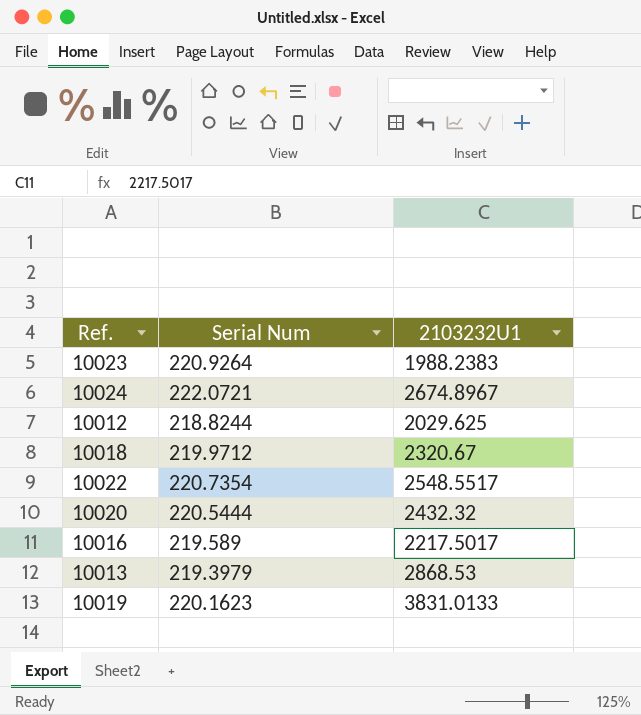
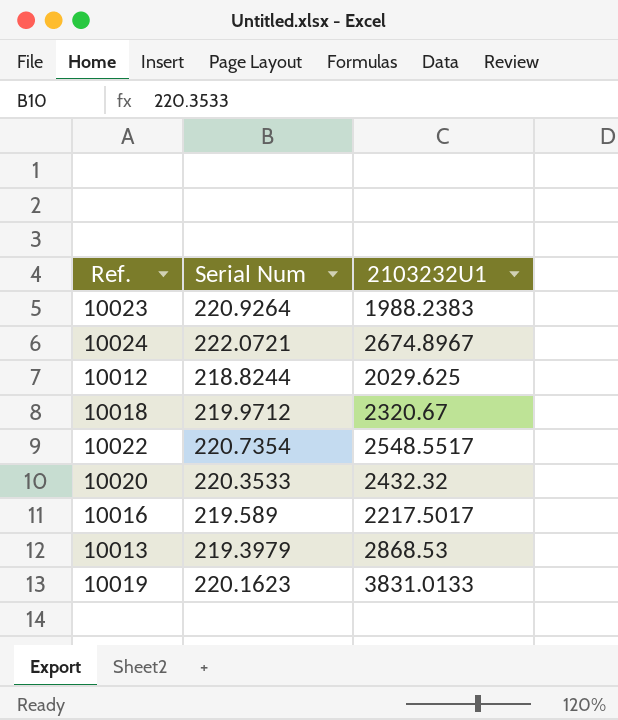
10020 | Serial Num: 220.5444 -> 220.3533

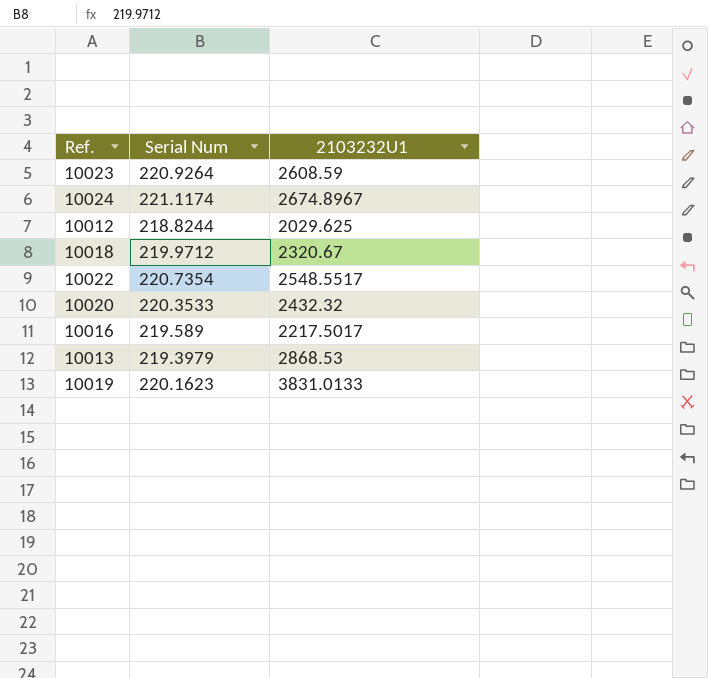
10023 | 2103232U1: 1988.2383 -> 2608.59
10024 | Serial Num: 222.0721 -> 221.1174

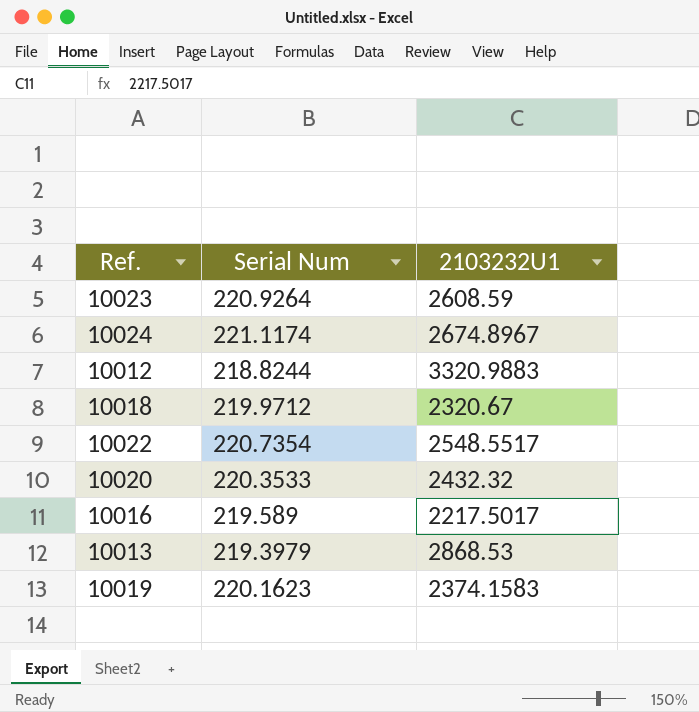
10012 | 2103232U1: 2029.625 -> 3320.9883
10019 | 2103232U1: 3831.0133 -> 2374.1583

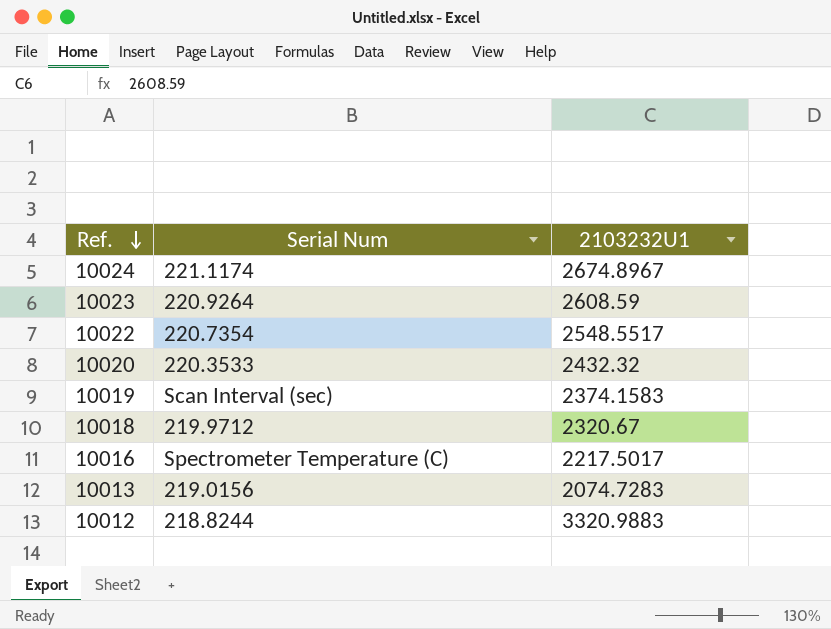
row order: none -> Ref. descending
10019 | Serial Num: 220.1623 -> Scan Interval (sec)
10016 | Serial Num: 219.589 -> Spectrometer Temperature (C)
10013 | Serial Num: 219.3979 -> 219.0156
10013 | 2103232U1: 2868.53 -> 2074.7283

